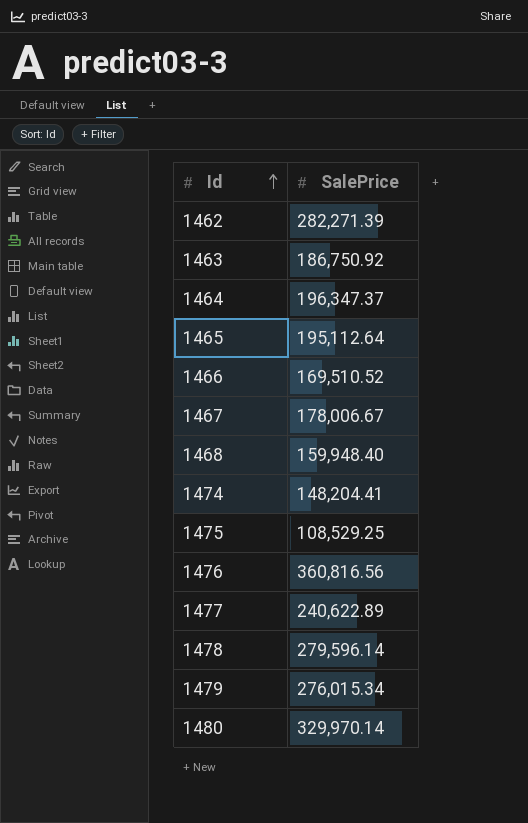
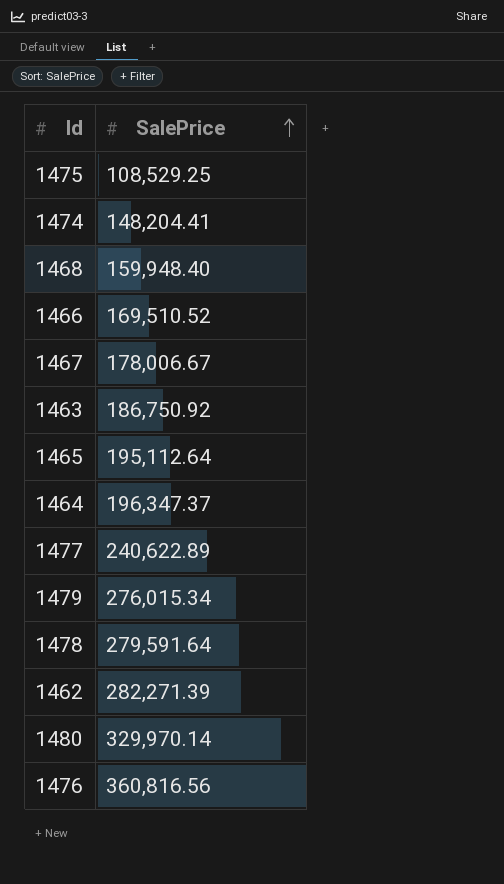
row order: Id ascending -> SalePrice ascending
1478 | SalePrice: 279,596.14 -> 279,591.64

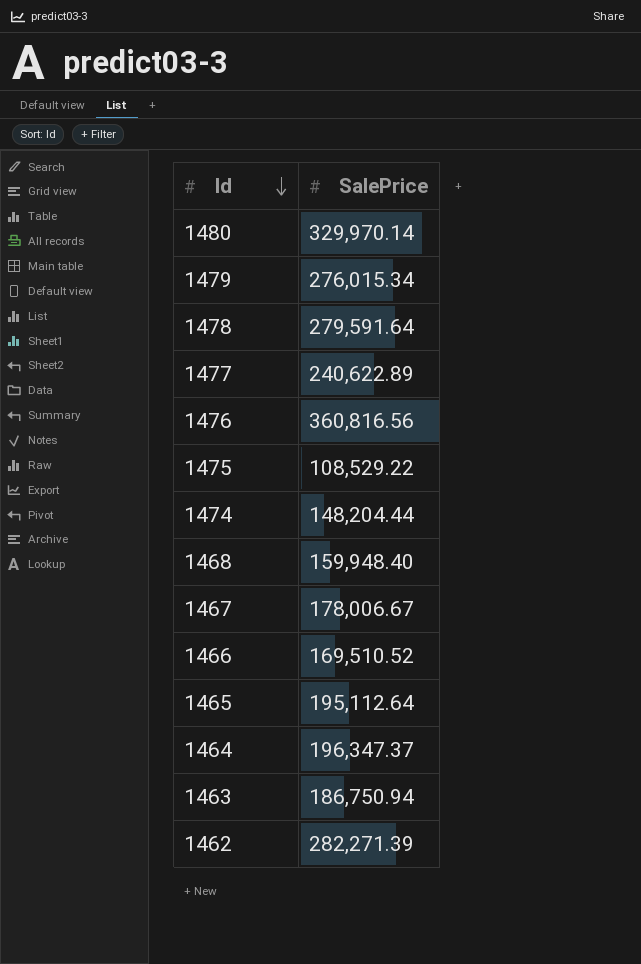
row order: SalePrice ascending -> Id descending
1475 | SalePrice: 108,529.25 -> 108,529.22
1474 | SalePrice: 148,204.41 -> 148,204.44
1463 | SalePrice: 186,750.92 -> 186,750.94

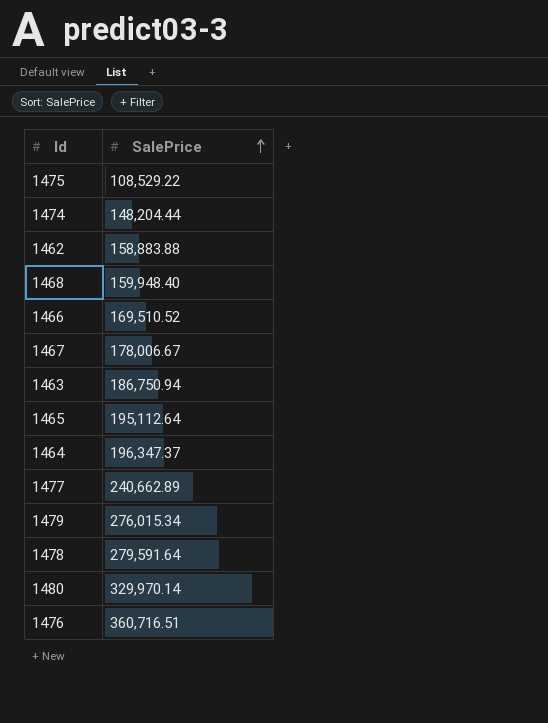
row order: Id descending -> SalePrice ascending
1462 | SalePrice: 282,271.39 -> 158,883.88
1477 | SalePrice: 240,622.89 -> 240,662.89
1476 | SalePrice: 360,816.56 -> 360,716.51

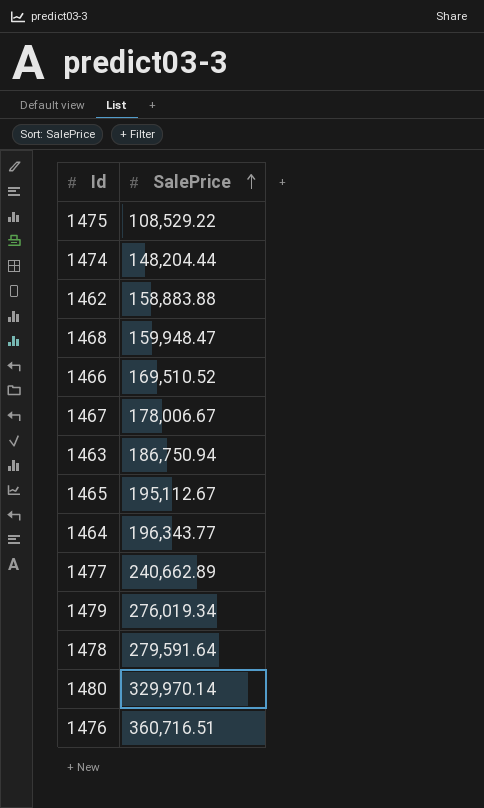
1468 | SalePrice: 159,948.40 -> 159,948.47
1465 | SalePrice: 195,112.64 -> 195,112.67
1464 | SalePrice: 196,347.37 -> 196,343.77
1479 | SalePrice: 276,015.34 -> 276,019.34

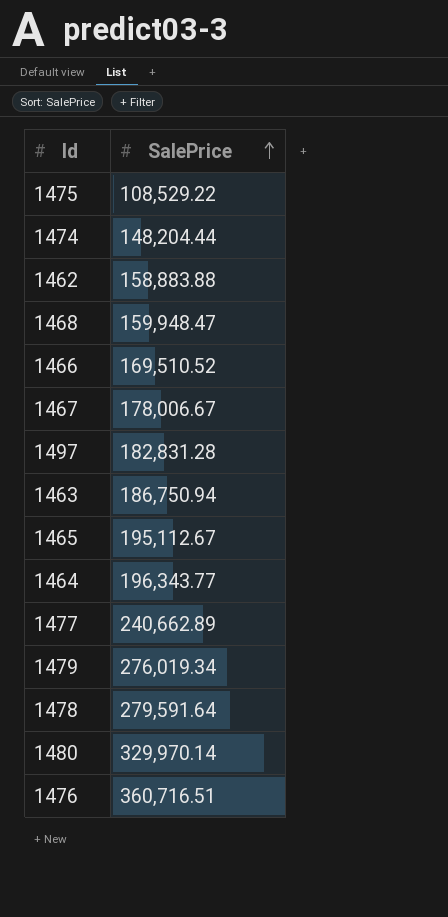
row 1497: none -> 182,831.28

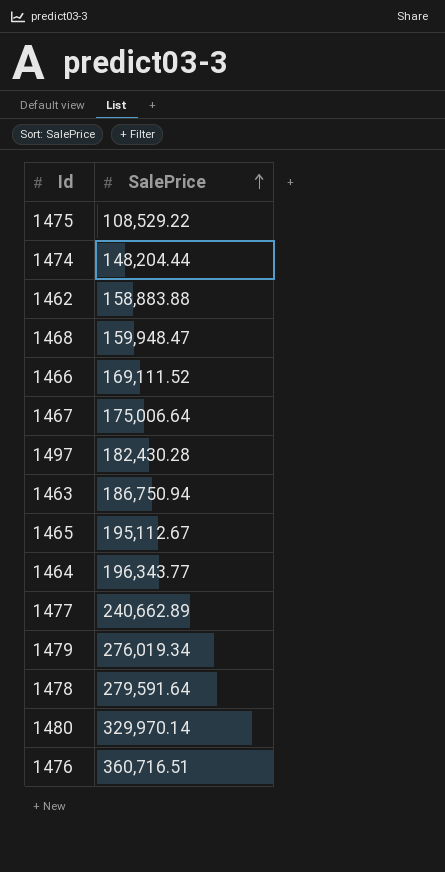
1466 | SalePrice: 169,510.52 -> 169,111.52
1467 | SalePrice: 178,006.67 -> 175,006.64
1497 | SalePrice: 182,831.28 -> 182,430.28

